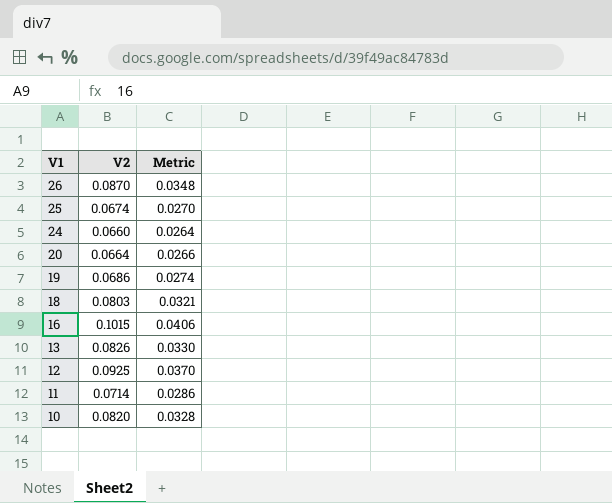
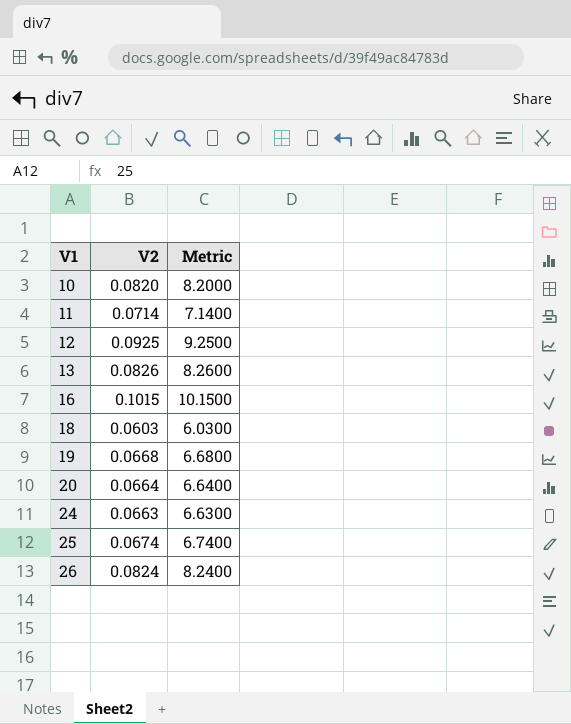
row order: V1 descending -> V1 ascending
column Metric | formula: [V2] * 0.4 -> [V2] * 100
18 | V2: 0.0803 -> 0.0603
19 | V2: 0.0686 -> 0.0668
24 | V2: 0.0660 -> 0.0663
26 | V2: 0.0870 -> 0.0824

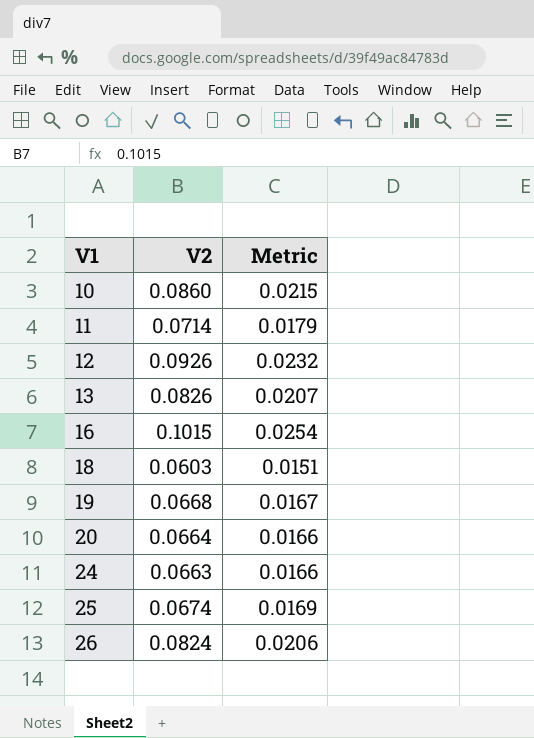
column Metric | formula: [V2] * 100 -> [V2] * 0.25
10 | V2: 0.0820 -> 0.0860
12 | V2: 0.0925 -> 0.0926

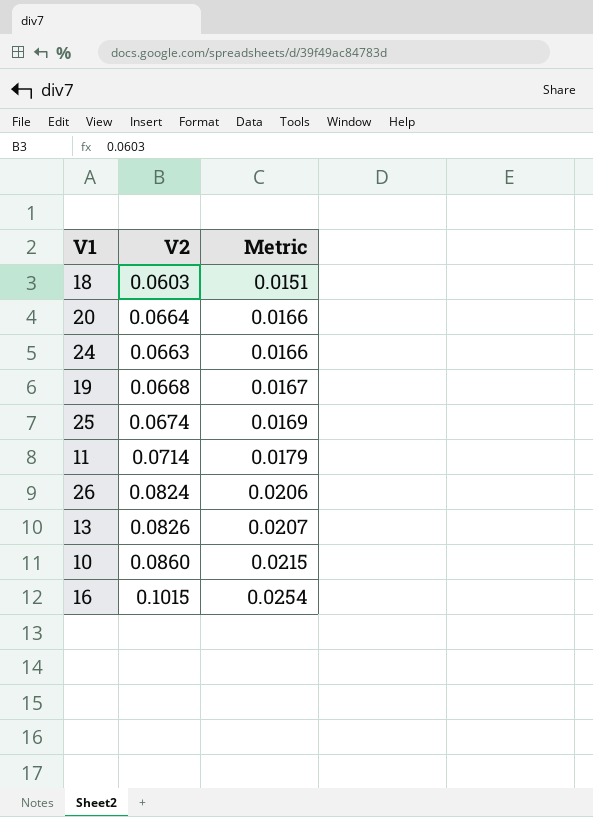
row order: V1 ascending -> Metric ascending
row 12: 0.0926 | 0.0232 -> none

